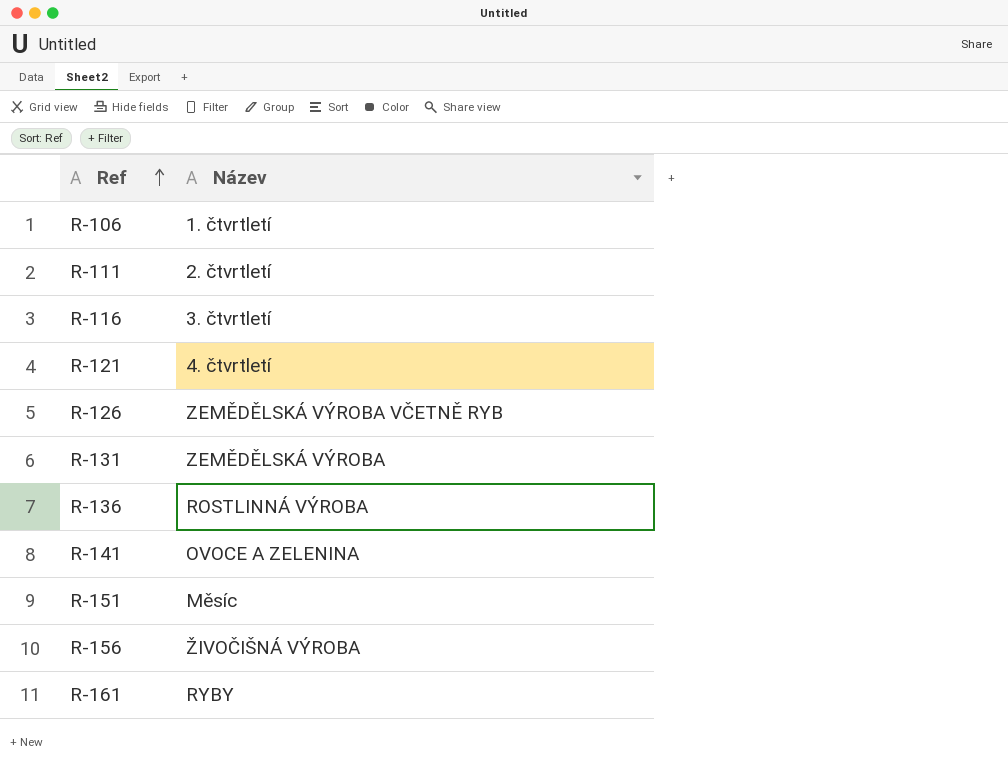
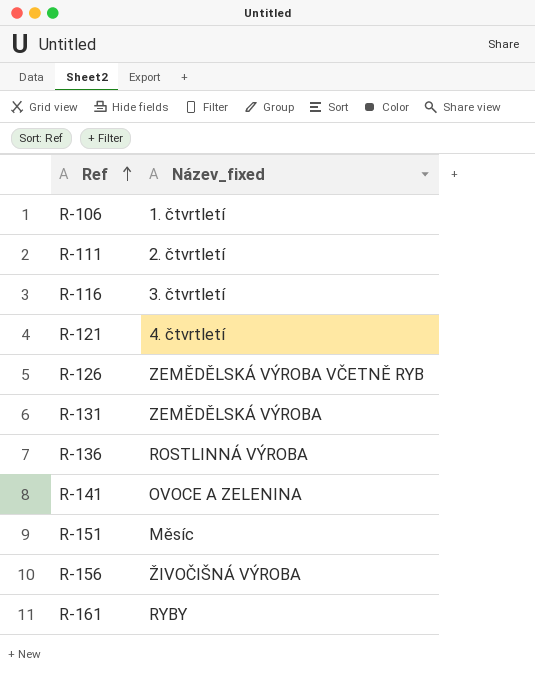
column name: Název -> Název_fixed

